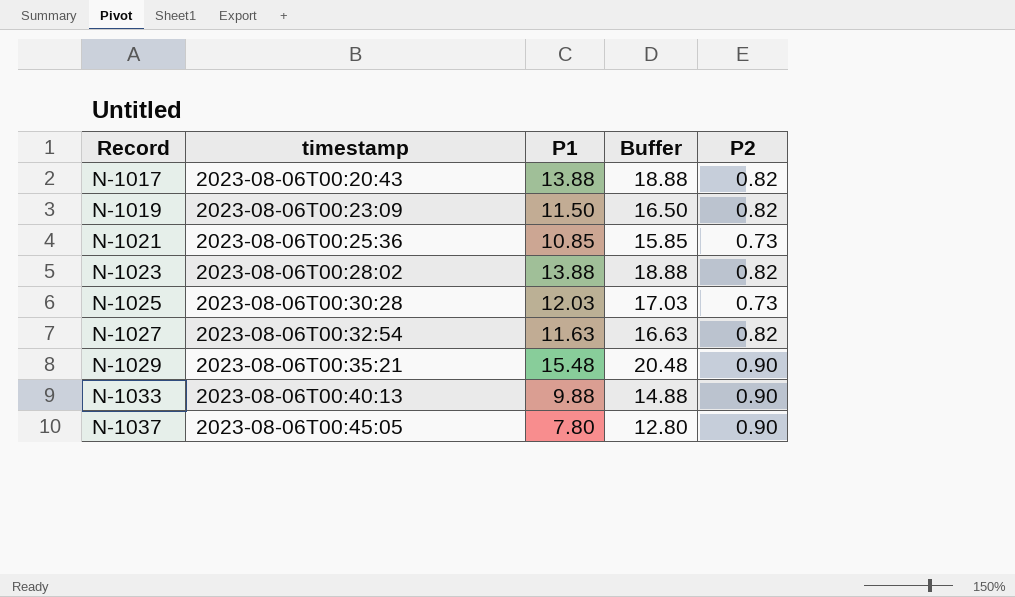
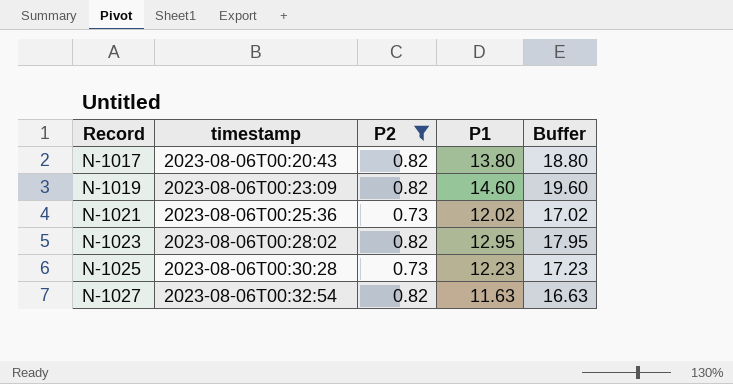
filter: none -> P2 != 0.90
column P2 | position: 5 -> 3
N-1017 | P1: 13.88 -> 13.80
N-1017 | Buffer: 18.88 -> 18.80
N-1019 | P1: 11.50 -> 14.60
N-1019 | Buffer: 16.50 -> 19.60
N-1021 | P1: 10.85 -> 12.02
N-1021 | Buffer: 15.85 -> 17.02
N-1023 | P1: 13.88 -> 12.95
N-1023 | Buffer: 18.88 -> 17.95
N-1025 | P1: 12.03 -> 12.23
N-1025 | Buffer: 17.03 -> 17.23

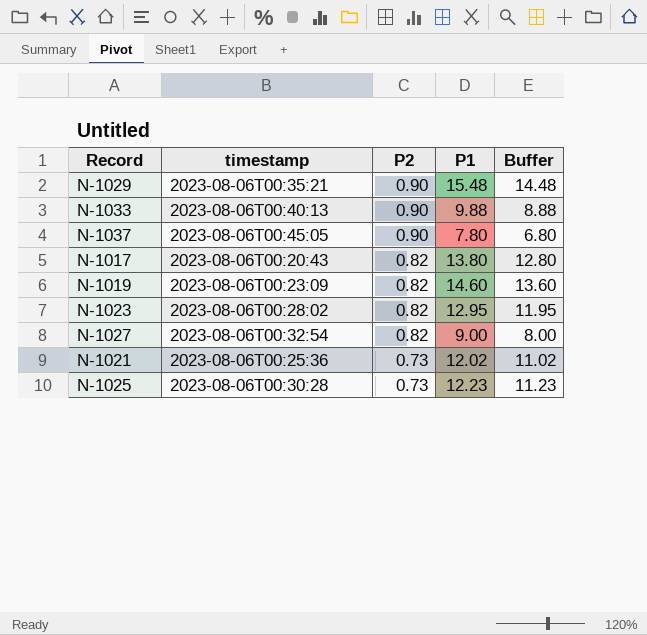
filter: P2 != 0.90 -> none
row order: Record ascending -> P2 descending
column Buffer | formula: [P1] + 5 -> [P1] - 1
N-1027 | P1: 11.63 -> 9.00

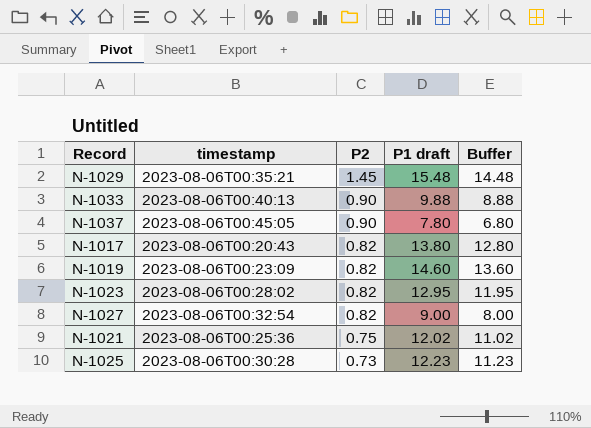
column name: P1 -> P1 draft
N-1029 | P2: 0.90 -> 1.45
N-1021 | P2: 0.73 -> 0.75

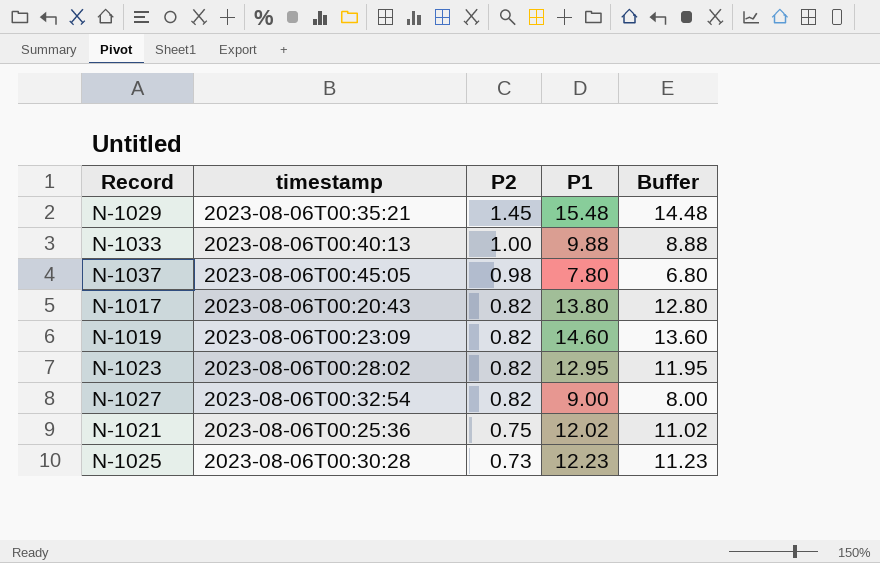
column name: P1 draft -> P1
N-1033 | P2: 0.90 -> 1.00
N-1037 | P2: 0.90 -> 0.98

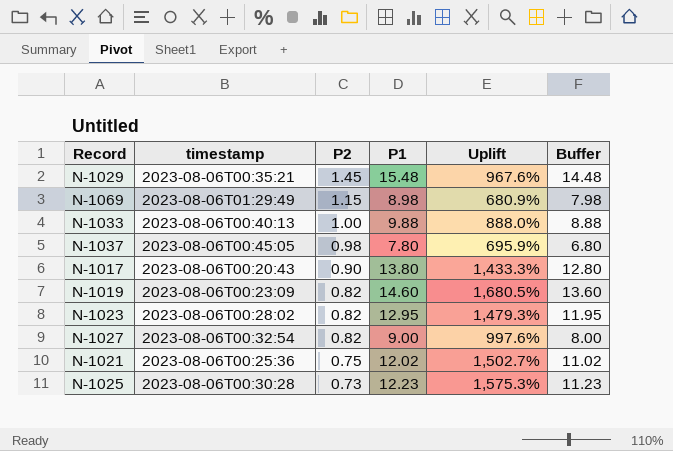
column Uplift | formula: none -> ([P1] - [P2]) / [P2]
row N-1069: none -> 2023-08-06T01:29:49 | 1.15 | 8.98 | 680.9% | 7.98
N-1017 | P2: 0.82 -> 0.90

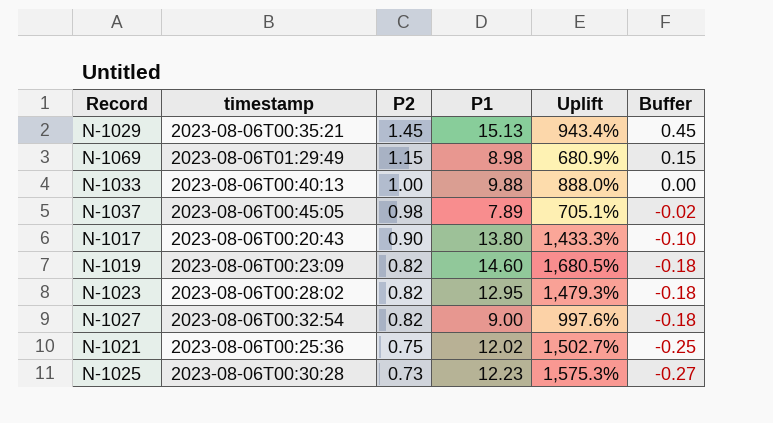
column Buffer | formula: [P1] - 1 -> [P2] - 1
N-1029 | P1: 15.48 -> 15.13
N-1029 | Uplift: 967.6% -> 943.4%
N-1037 | P1: 7.80 -> 7.89
N-1037 | Uplift: 695.9% -> 705.1%

